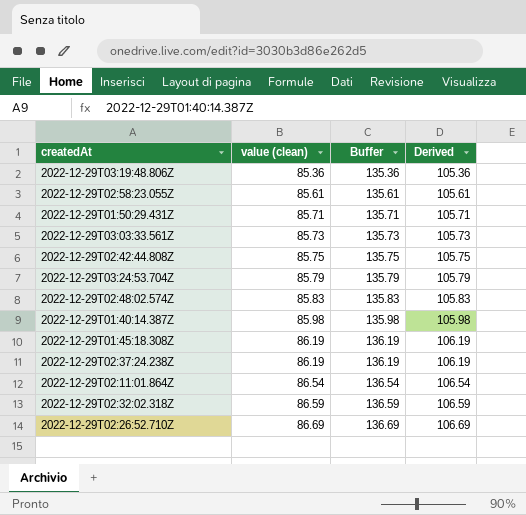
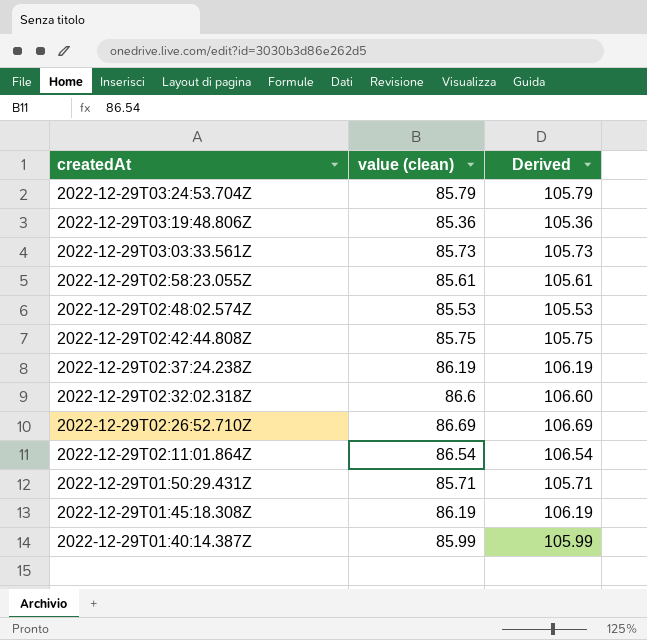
row order: value (clean) ascending -> createdAt descending
column Buffer | formula: [value (clean)] + 50 -> none
2022-12-29T02:48:02.574Z | value (clean): 85.83 -> 85.53
2022-12-29T02:48:02.574Z | Derived: 105.83 -> 105.53
2022-12-29T02:32:02.318Z | value (clean): 86.59 -> 86.6
2022-12-29T02:32:02.318Z | Derived: 106.59 -> 106.60
2022-12-29T01:40:14.387Z | value (clean): 85.98 -> 85.99
2022-12-29T01:40:14.387Z | Derived: 105.98 -> 105.99

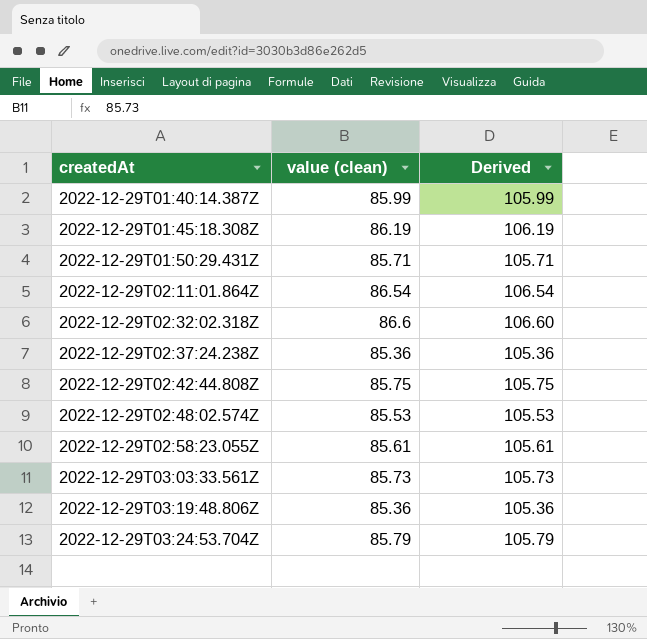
row order: createdAt descending -> createdAt ascending
row 2022-12-29T02:26:52.710Z: 86.69 | 106.69 -> none
2022-12-29T02:37:24.238Z | value (clean): 86.19 -> 85.36
2022-12-29T02:37:24.238Z | Derived: 106.19 -> 105.36

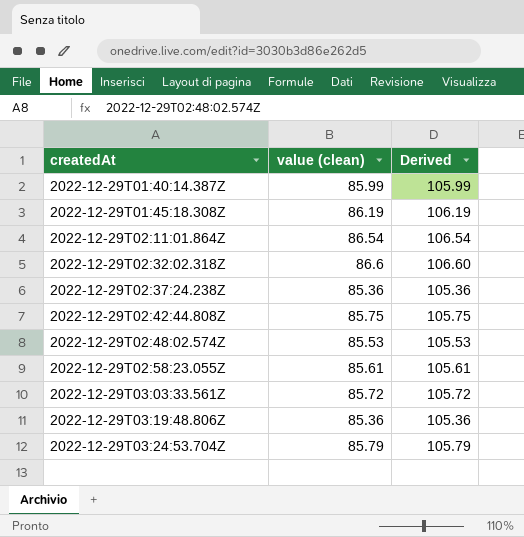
row 2022-12-29T01:50:29.431Z: 85.71 | 105.71 -> none
2022-12-29T03:03:33.561Z | value (clean): 85.73 -> 85.72
2022-12-29T03:03:33.561Z | Derived: 105.73 -> 105.72

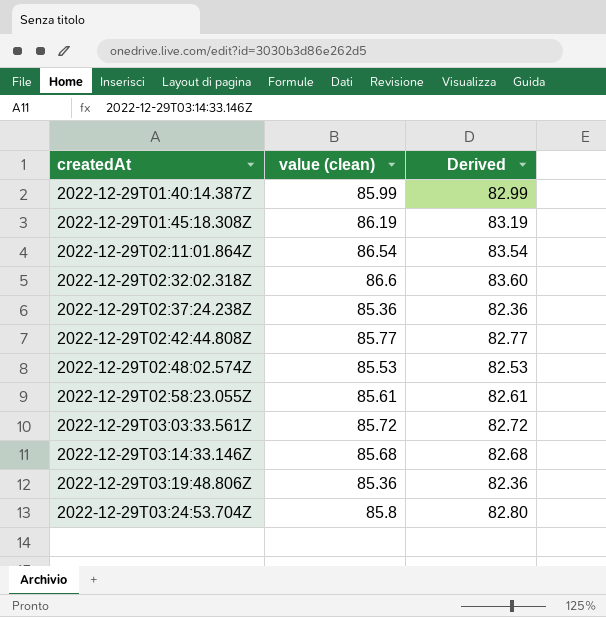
column Derived | formula: [value (clean)] + 20 -> [value (clean)] - 3
2022-12-29T02:42:44.808Z | value (clean): 85.75 -> 85.77
row 2022-12-29T03:14:33.146Z: none -> 85.68 | 82.68
2022-12-29T03:24:53.704Z | value (clean): 85.79 -> 85.8

